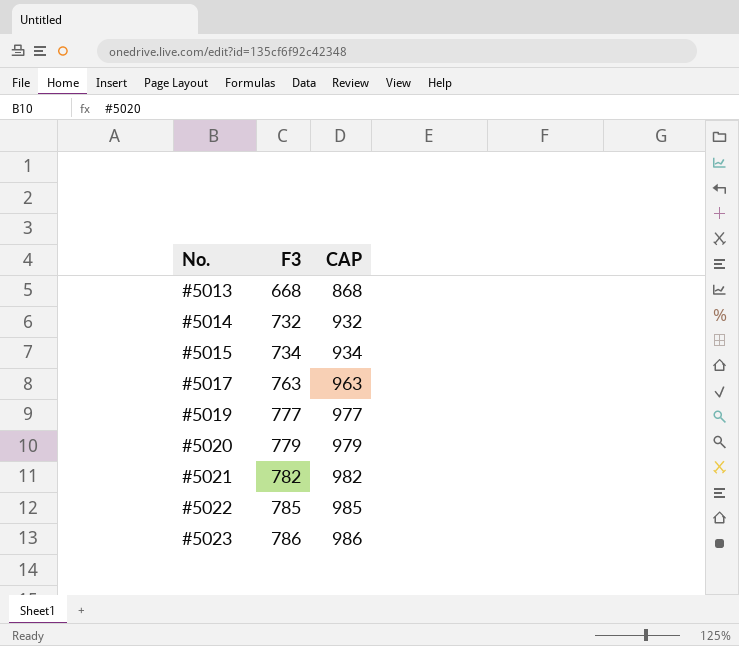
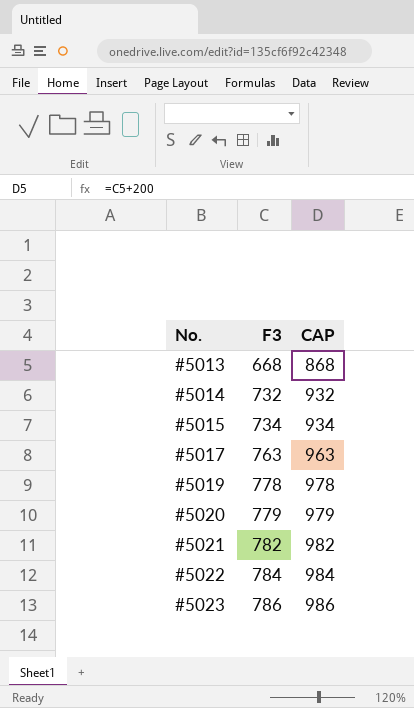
#5019 | F3: 777 -> 778
#5019 | CAP: 977 -> 978
#5022 | F3: 785 -> 784
#5022 | CAP: 985 -> 984

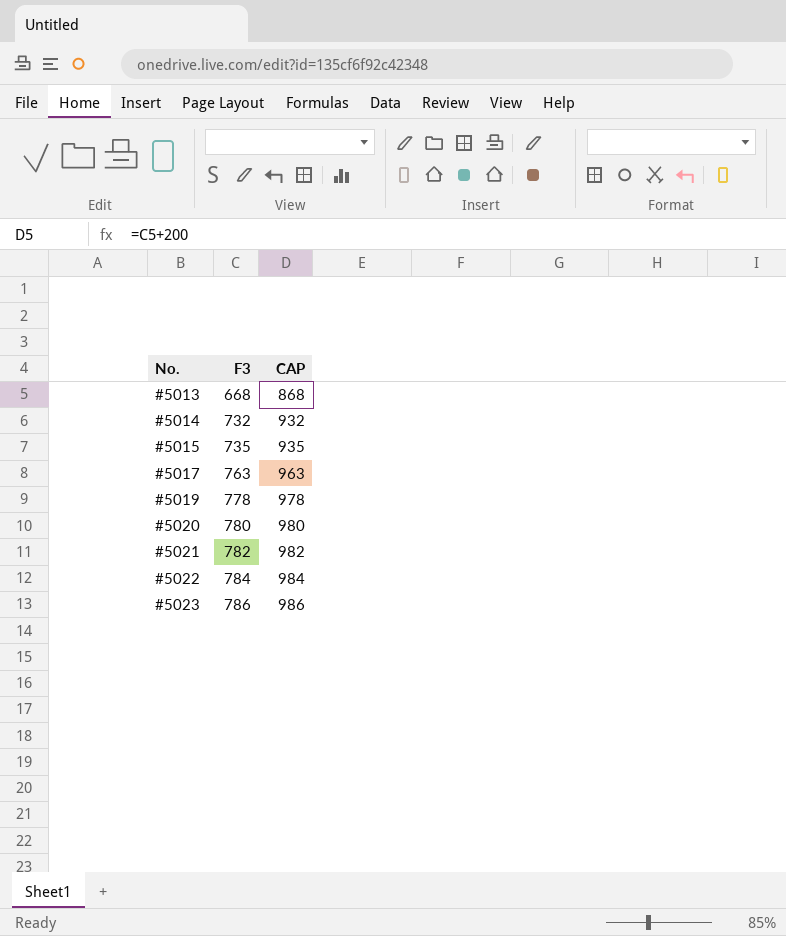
#5015 | F3: 734 -> 735
#5015 | CAP: 934 -> 935
#5020 | F3: 779 -> 780
#5020 | CAP: 979 -> 980

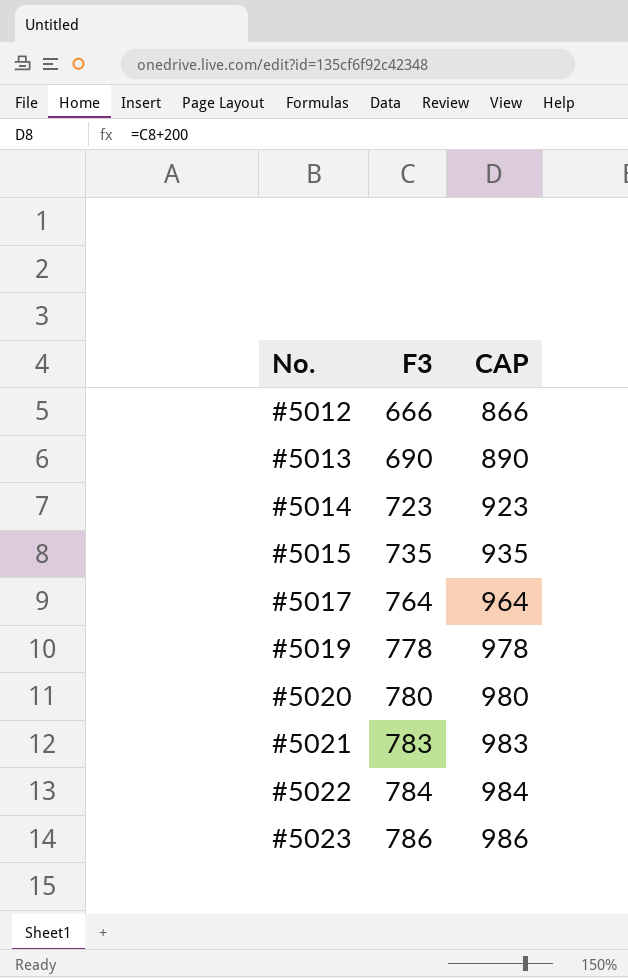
row #5012: none -> 666 | 866
#5013 | F3: 668 -> 690
#5013 | CAP: 868 -> 890
#5014 | F3: 732 -> 723
#5014 | CAP: 932 -> 923
#5017 | F3: 763 -> 764
#5017 | CAP: 963 -> 964
#5021 | F3: 782 -> 783
#5021 | CAP: 982 -> 983

